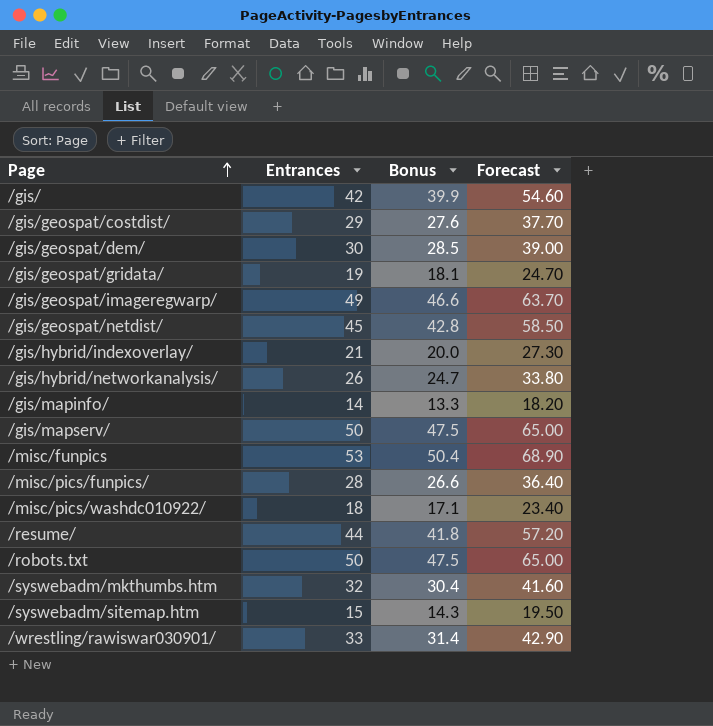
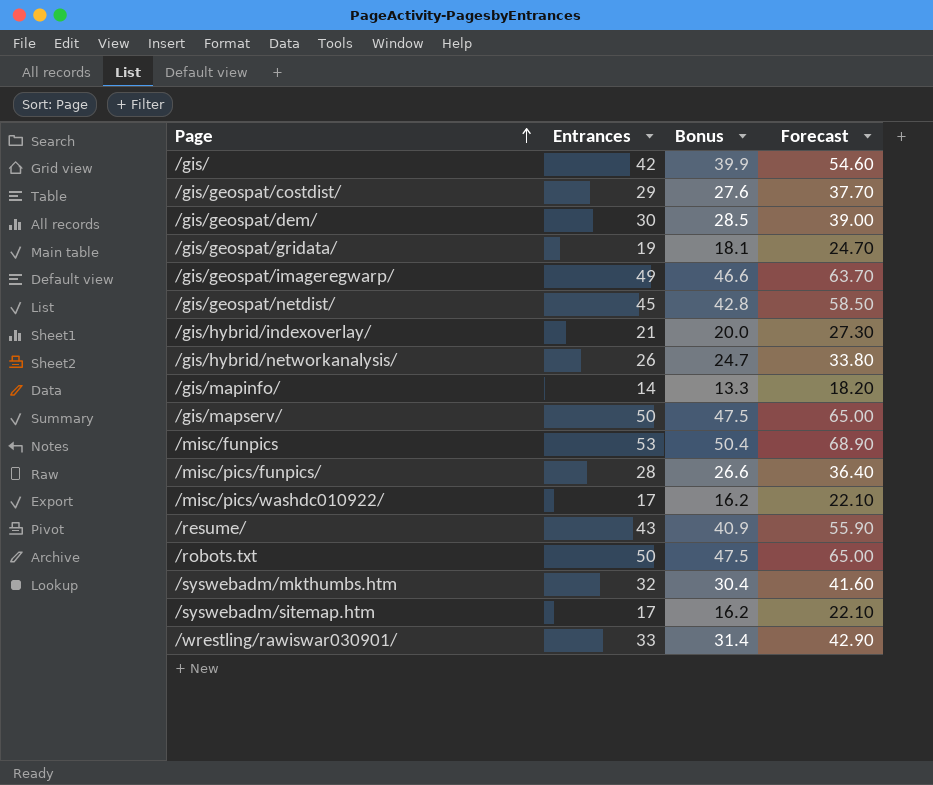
/misc/pics/washdc010922/ | Entrances: 18 -> 17
/misc/pics/washdc010922/ | Bonus: 17.1 -> 16.2
/misc/pics/washdc010922/ | Forecast: 23.40 -> 22.10
/resume/ | Entrances: 44 -> 43
/resume/ | Bonus: 41.8 -> 40.9
/resume/ | Forecast: 57.20 -> 55.90
/syswebadm/sitemap.htm | Entrances: 15 -> 17
/syswebadm/sitemap.htm | Bonus: 14.3 -> 16.2
/syswebadm/sitemap.htm | Forecast: 19.50 -> 22.10

